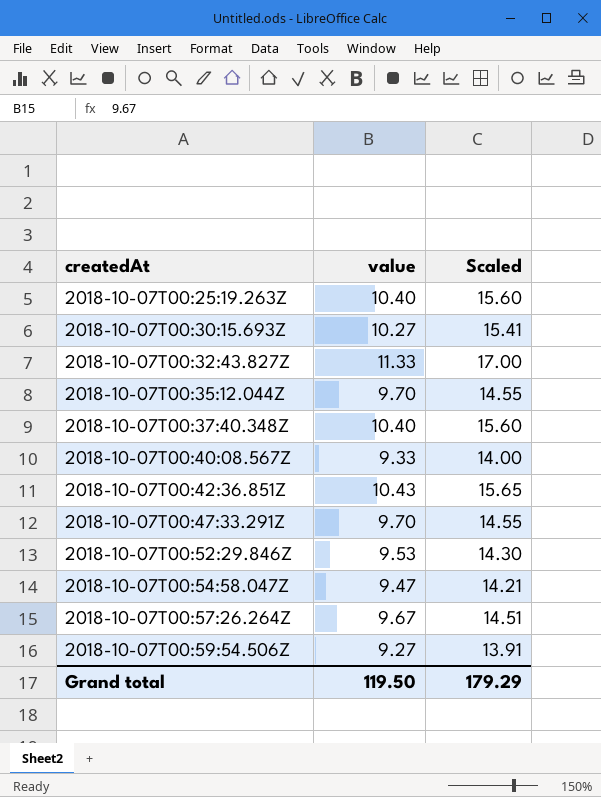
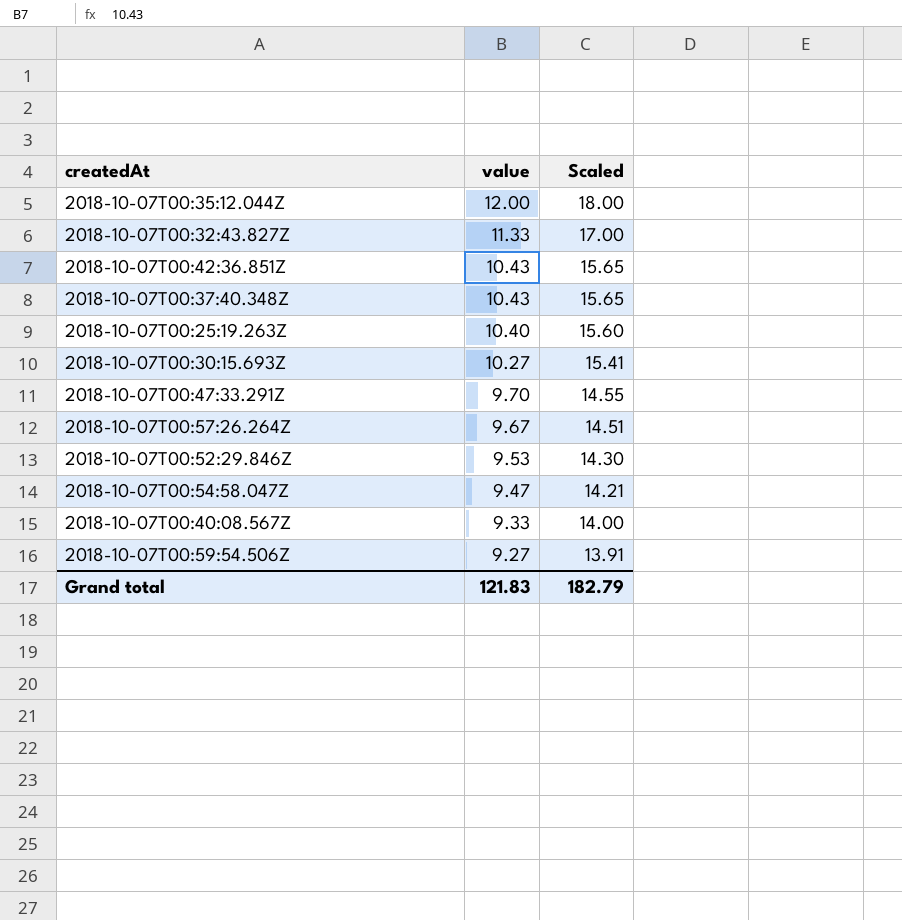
row order: createdAt ascending -> value descending
2018-10-07T00:35:12.044Z | value: 9.70 -> 12.00
2018-10-07T00:35:12.044Z | Scaled: 14.55 -> 18.00
2018-10-07T00:37:40.348Z | value: 10.40 -> 10.43
2018-10-07T00:37:40.348Z | Scaled: 15.60 -> 15.65
Grand total | value: 119.50 -> 121.83
Grand total | Scaled: 179.29 -> 182.79

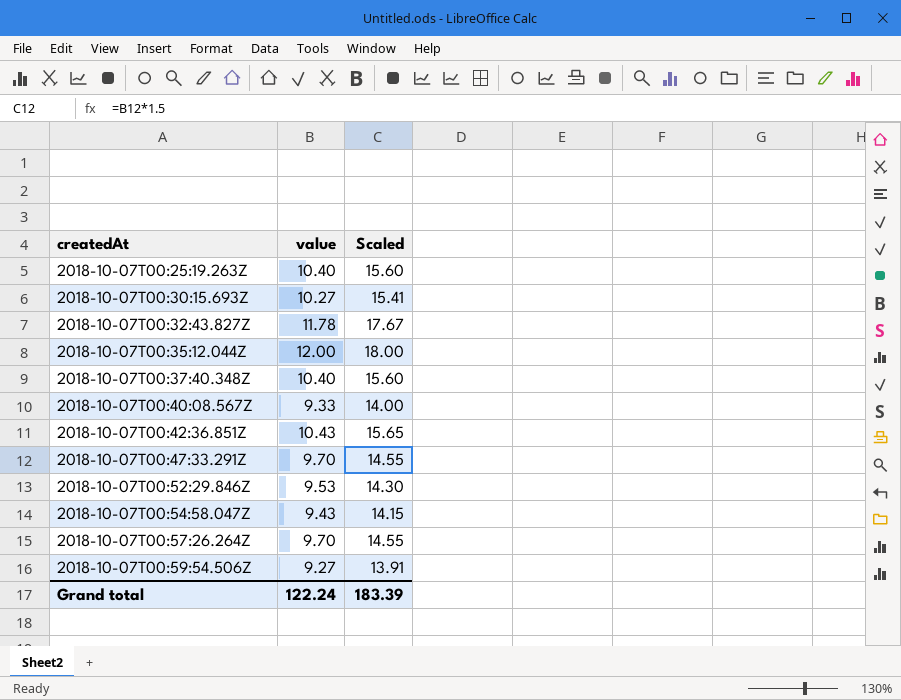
row order: value descending -> createdAt ascending
2018-10-07T00:32:43.827Z | value: 11.33 -> 11.78
2018-10-07T00:32:43.827Z | Scaled: 17.00 -> 17.67
2018-10-07T00:37:40.348Z | value: 10.43 -> 10.40
2018-10-07T00:37:40.348Z | Scaled: 15.65 -> 15.60
2018-10-07T00:54:58.047Z | value: 9.47 -> 9.43
2018-10-07T00:54:58.047Z | Scaled: 14.21 -> 14.15
2018-10-07T00:57:26.264Z | value: 9.67 -> 9.70
2018-10-07T00:57:26.264Z | Scaled: 14.51 -> 14.55
Grand total | value: 121.83 -> 122.24
Grand total | Scaled: 182.79 -> 183.39

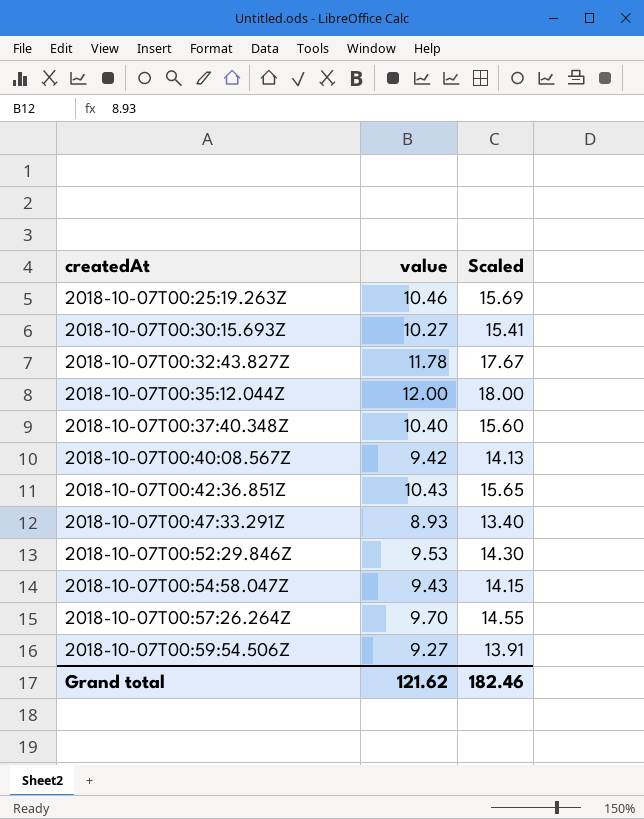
2018-10-07T00:25:19.263Z | value: 10.40 -> 10.46
2018-10-07T00:25:19.263Z | Scaled: 15.60 -> 15.69
2018-10-07T00:40:08.567Z | value: 9.33 -> 9.42
2018-10-07T00:40:08.567Z | Scaled: 14.00 -> 14.13
2018-10-07T00:47:33.291Z | value: 9.70 -> 8.93
2018-10-07T00:47:33.291Z | Scaled: 14.55 -> 13.40
Grand total | value: 122.24 -> 121.62
Grand total | Scaled: 183.39 -> 182.46

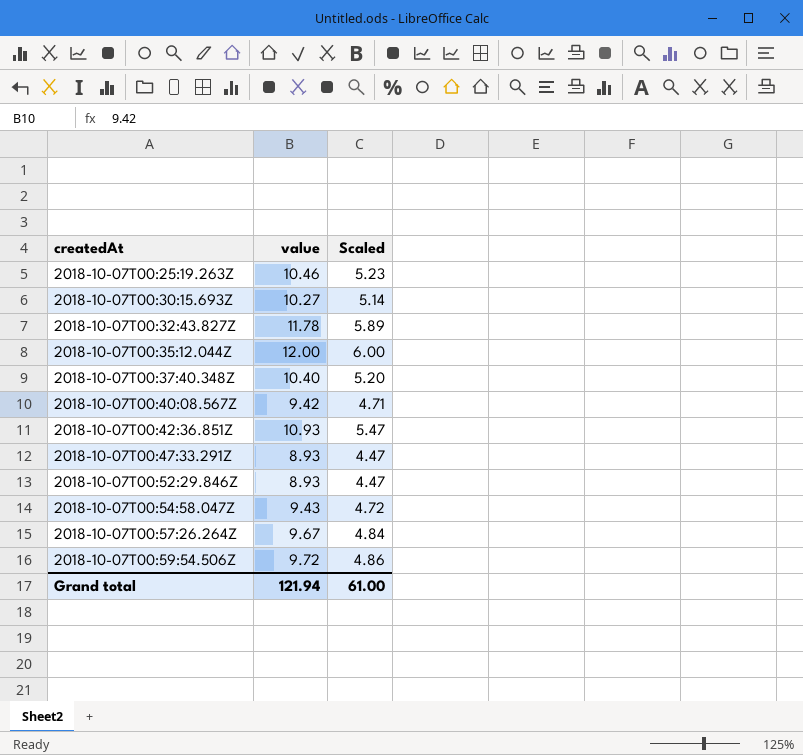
column Scaled | formula: [value] * 1.5 -> [value] * 0.5
2018-10-07T00:42:36.851Z | value: 10.43 -> 10.93
2018-10-07T00:52:29.846Z | value: 9.53 -> 8.93
2018-10-07T00:57:26.264Z | value: 9.70 -> 9.67
2018-10-07T00:59:54.506Z | value: 9.27 -> 9.72
Grand total | value: 121.62 -> 121.94
Grand total | Scaled: 182.46 -> 61.00

